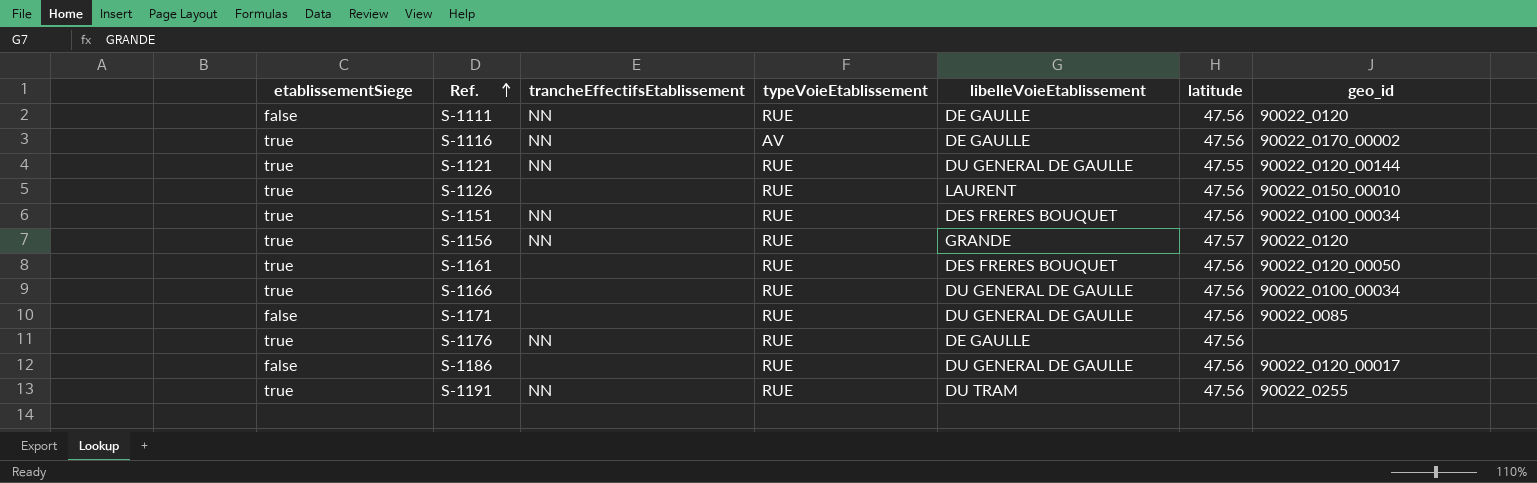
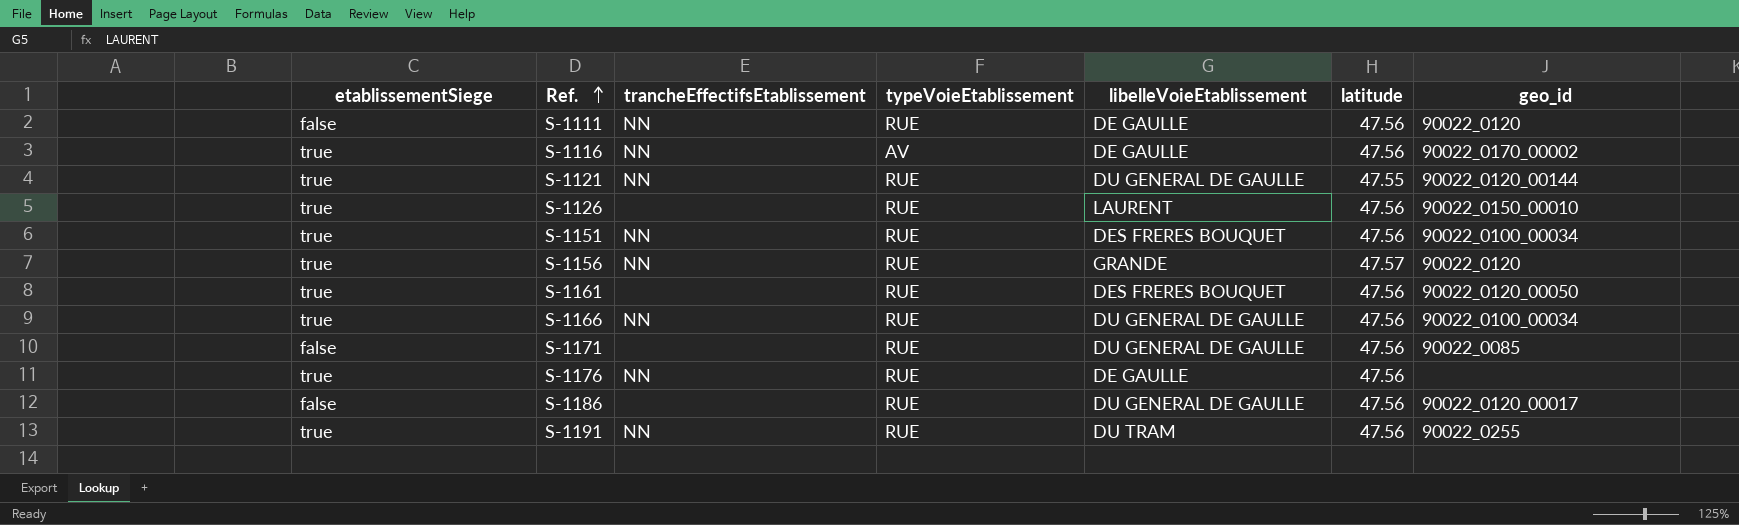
S-1166 | trancheEffectifsEtablissement: none -> NN

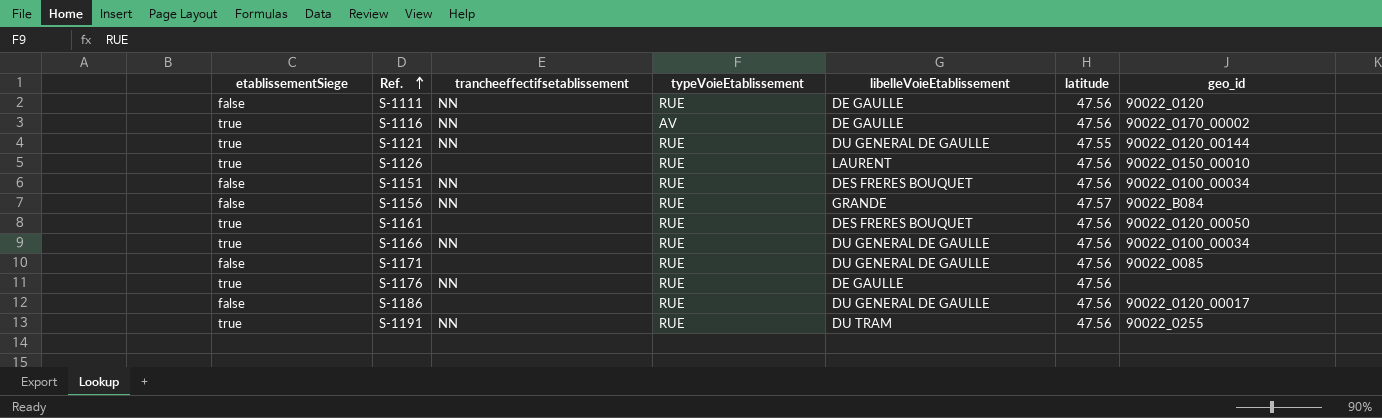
column name: trancheEffectifsEtablissement -> trancheeffectifsetablissement
S-1151 | etablissementSiege: true -> false
S-1156 | etablissementSiege: true -> false
S-1156 | geo_id: 90022_0120 -> 90022_B084

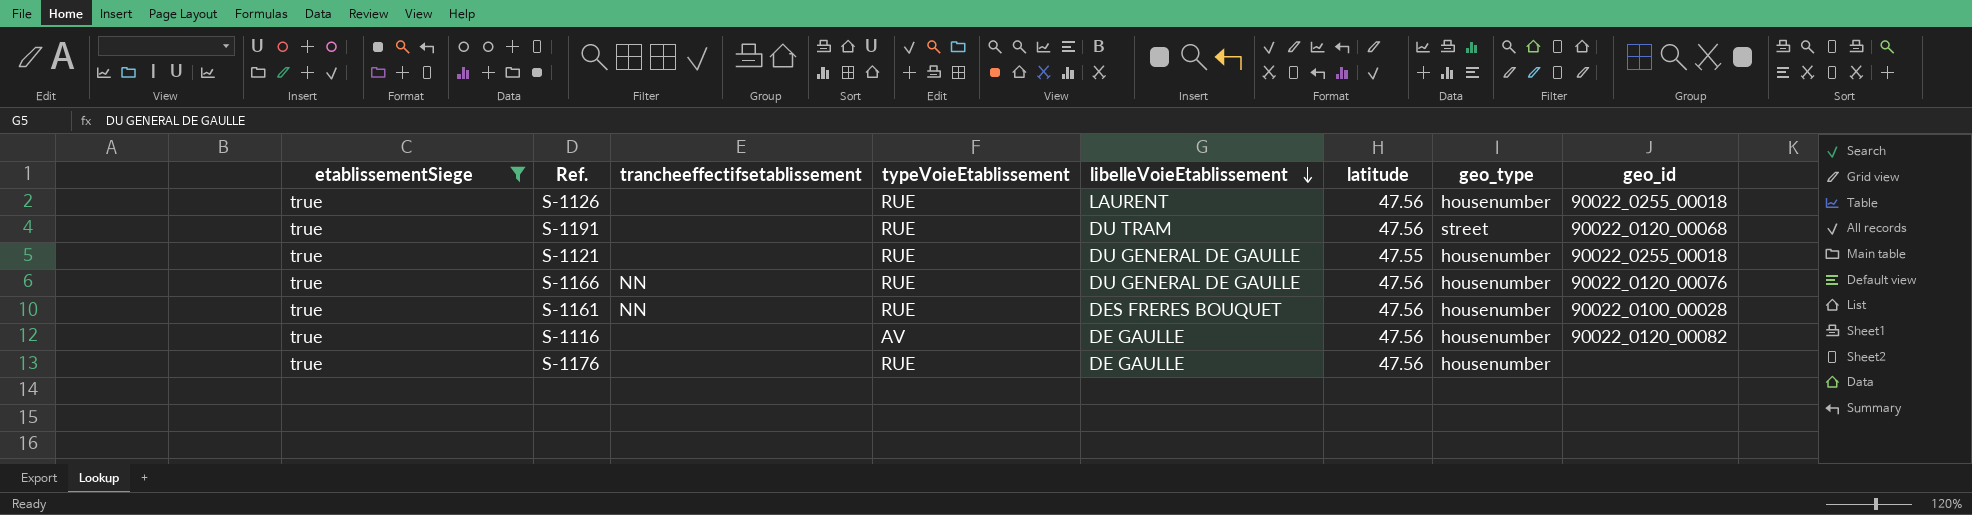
filter: none -> etablissementSiege = true
row order: Ref. ascending -> libelleVoieEtablissement descending
column geo_type | position: none -> 7
S-1126 | geo_id: 90022_0150_00010 -> 90022_0255_00018
S-1191 | trancheeffectifsetablissement: NN -> none
S-1191 | geo_id: 90022_0255 -> 90022_0120_00068
S-1121 | trancheeffectifsetablissement: NN -> none
S-1121 | geo_id: 90022_0120_00144 -> 90022_0255_00018
S-1166 | geo_id: 90022_0100_00034 -> 90022_0120_00076
S-1161 | trancheeffectifsetablissement: none -> NN
S-1161 | geo_id: 90022_0120_00050 -> 90022_0100_00028
S-1116 | trancheeffectifsetablissement: NN -> none
S-1116 | geo_id: 90022_0170_00002 -> 90022_0120_00082
S-1176 | trancheeffectifsetablissement: NN -> none

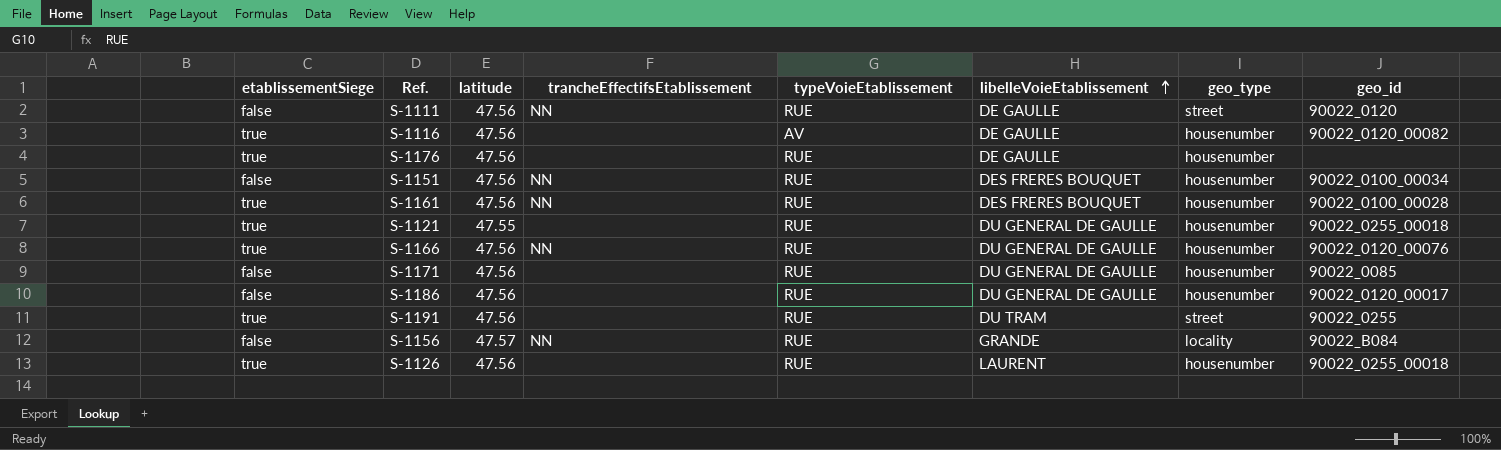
filter: etablissementSiege = true -> none
row order: libelleVoieEtablissement descending -> libelleVoieEtablissement ascending
column latitude | position: 6 -> 3
column name: trancheeffectifsetablissement -> trancheEffectifsEtablissement
S-1191 | geo_id: 90022_0120_00068 -> 90022_0255

